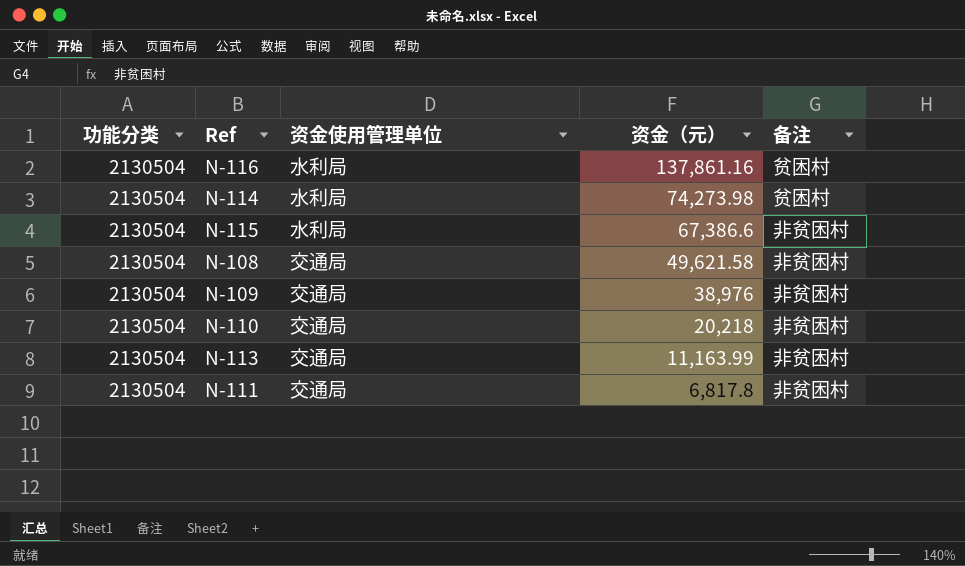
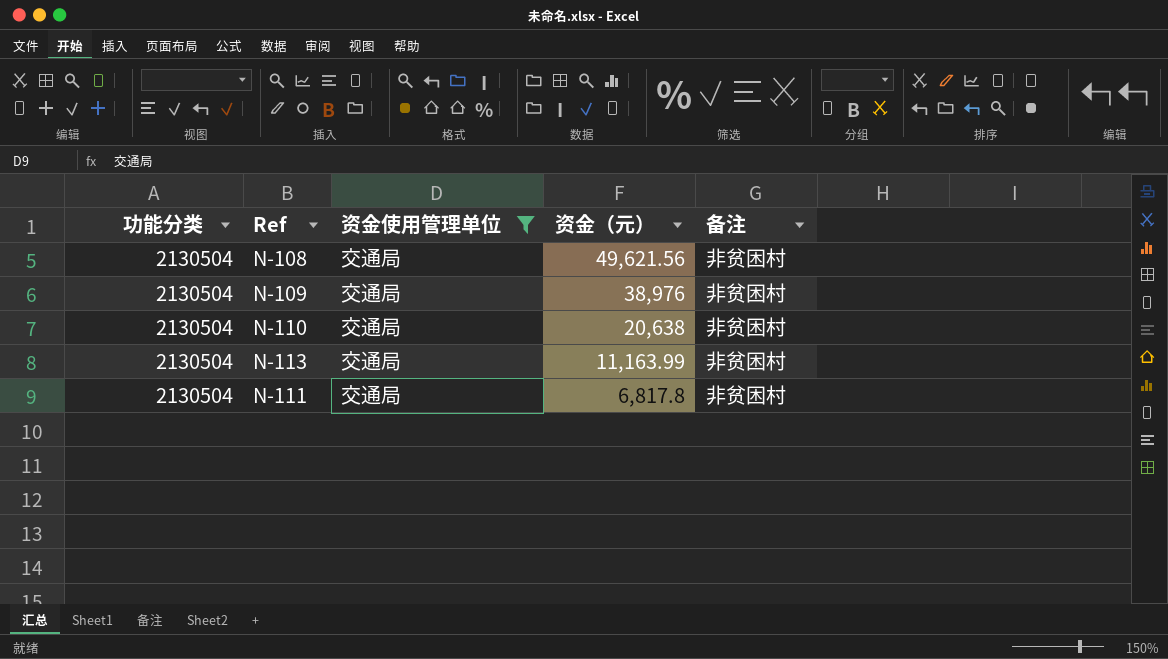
filter: none -> 资金使用管理单位 = 交通局
N-108 | 资金（元）: 49,621.58 -> 49,621.56
N-110 | 资金（元）: 20,218 -> 20,638

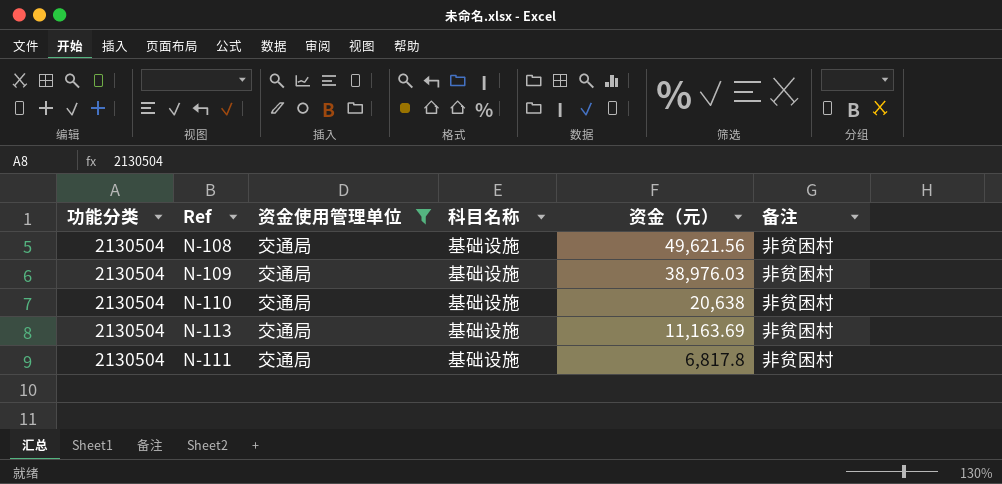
column 科目名称 | position: none -> 4
N-109 | 资金（元）: 38,976 -> 38,976.03
N-113 | 资金（元）: 11,163.99 -> 11,163.69

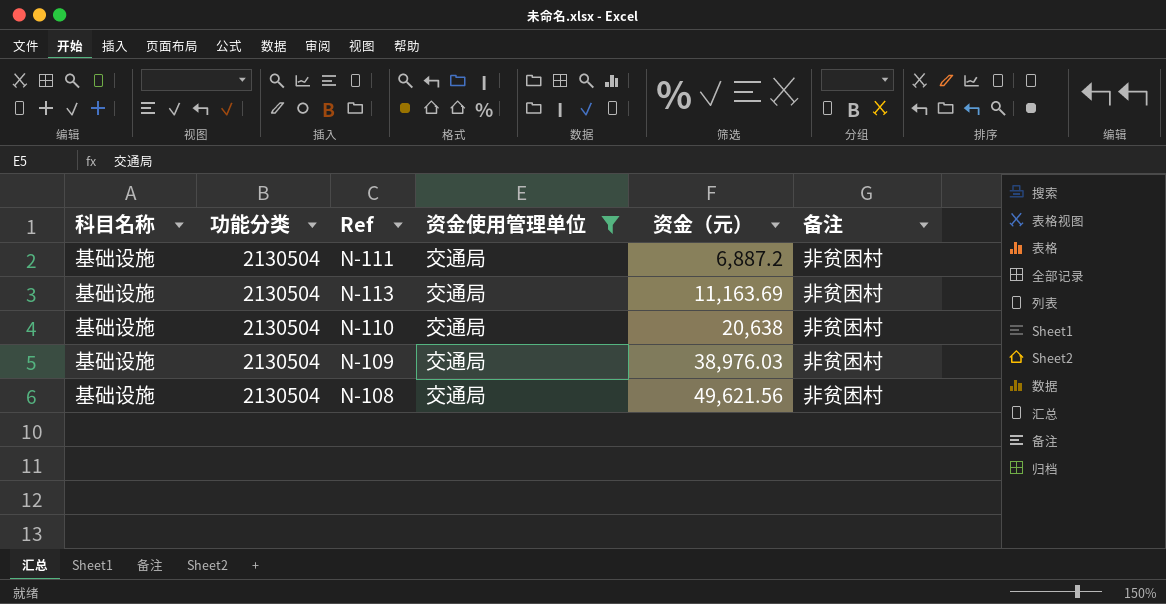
row order: 资金（元） descending -> 资金（元） ascending
column 科目名称 | position: 4 -> 1
N-111 | 资金（元）: 6,817.8 -> 6,887.2

